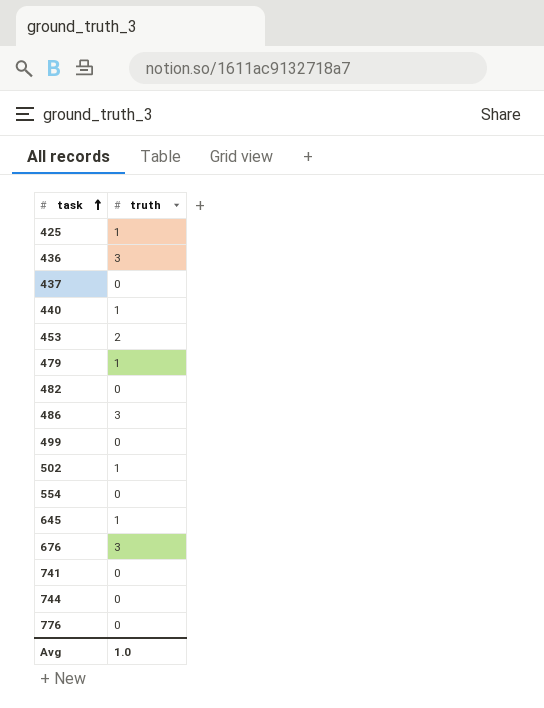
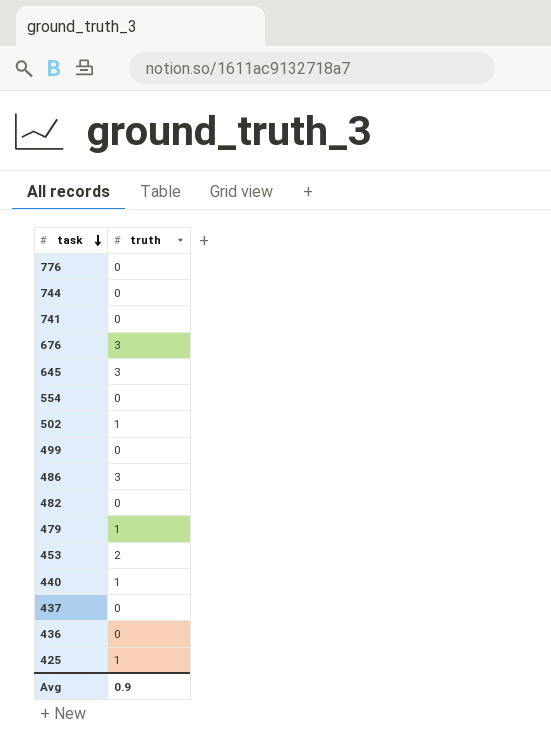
row order: task ascending -> task descending
645 | truth: 1 -> 3
436 | truth: 3 -> 0
Avg | truth: 1.0 -> 0.9

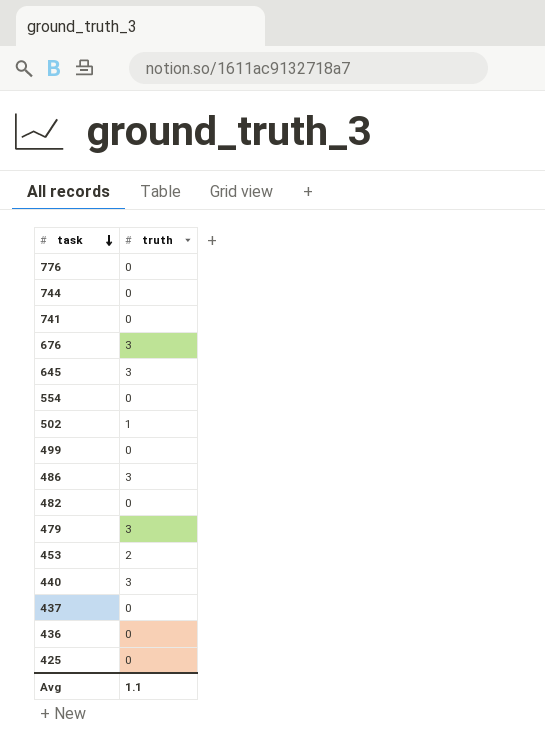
479 | truth: 1 -> 3
440 | truth: 1 -> 3
425 | truth: 1 -> 0
Avg | truth: 0.9 -> 1.1

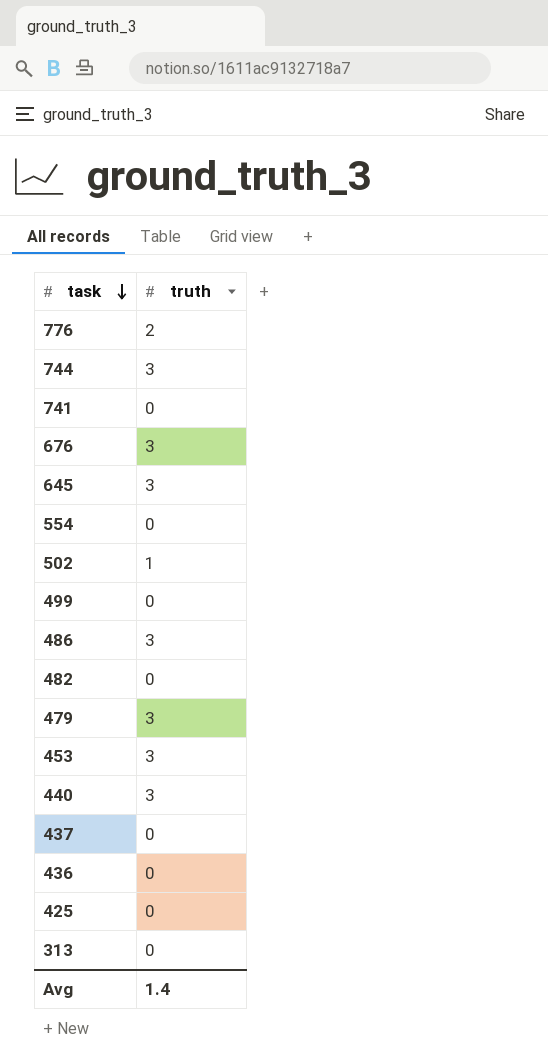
776 | truth: 0 -> 2
744 | truth: 0 -> 3
453 | truth: 2 -> 3
row 313: none -> 0
Avg | truth: 1.1 -> 1.4

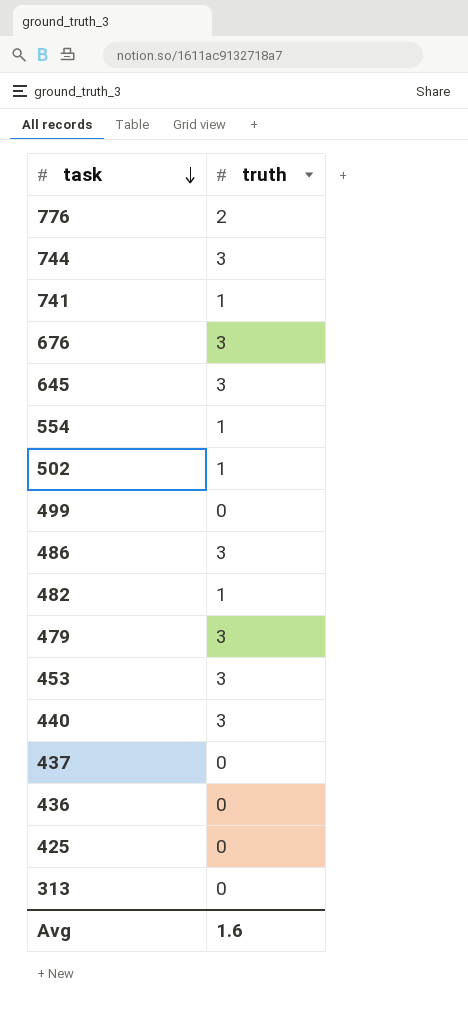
741 | truth: 0 -> 1
554 | truth: 0 -> 1
482 | truth: 0 -> 1
Avg | truth: 1.4 -> 1.6

